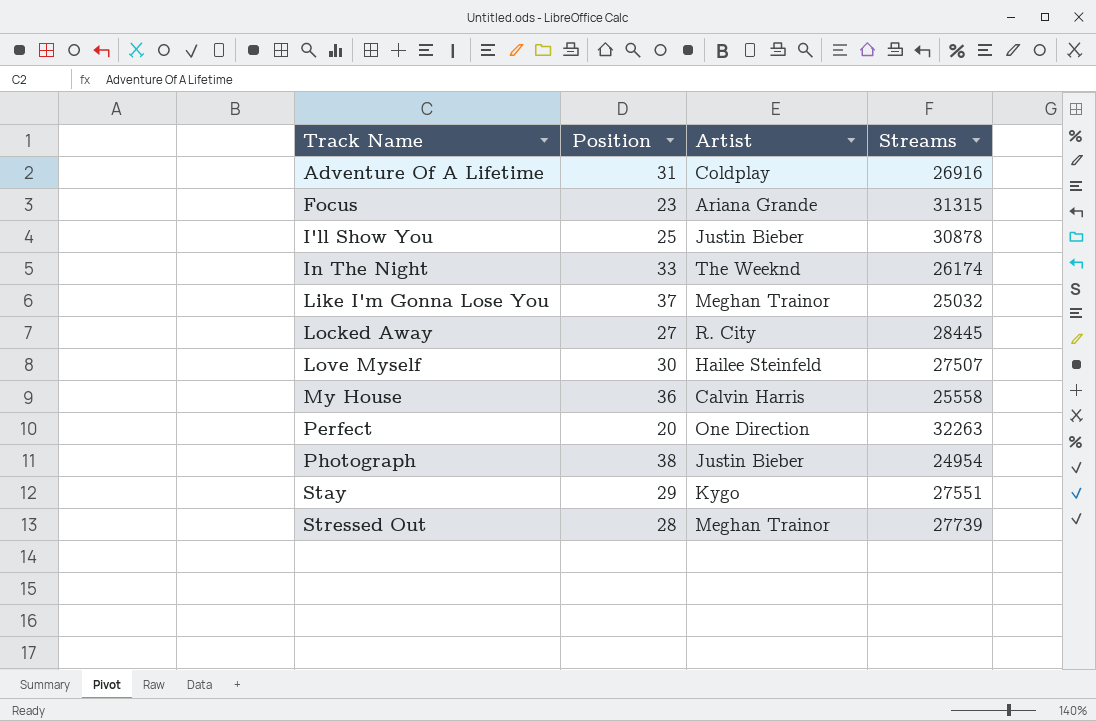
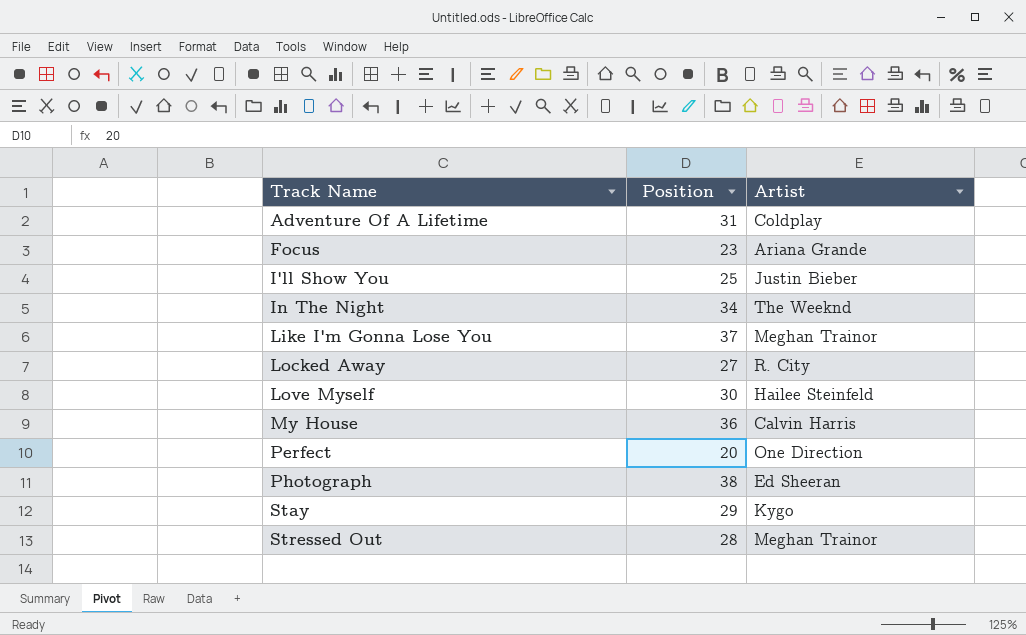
column Streams | position: 4 -> none
In The Night | Position: 33 -> 34
Photograph | Artist: Justin Bieber -> Ed Sheeran

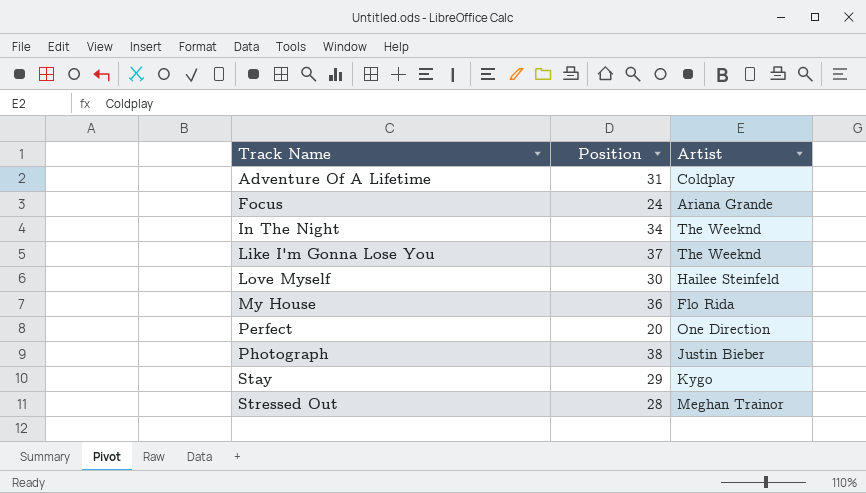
row I'll Show You: 25 | Justin Bieber -> none
row Locked Away: 27 | R. City -> none
Focus | Position: 23 -> 24
Like I'm Gonna Lose You | Artist: Meghan Trainor -> The Weeknd
My House | Artist: Calvin Harris -> Flo Rida
Photograph | Artist: Ed Sheeran -> Justin Bieber

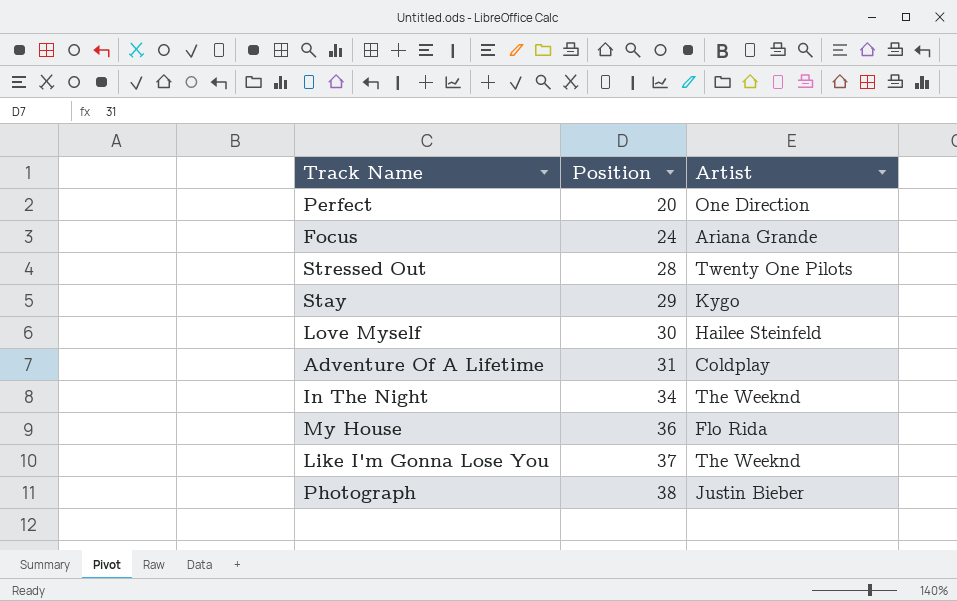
row order: Track Name ascending -> Position ascending
Stressed Out | Artist: Meghan Trainor -> Twenty One Pilots

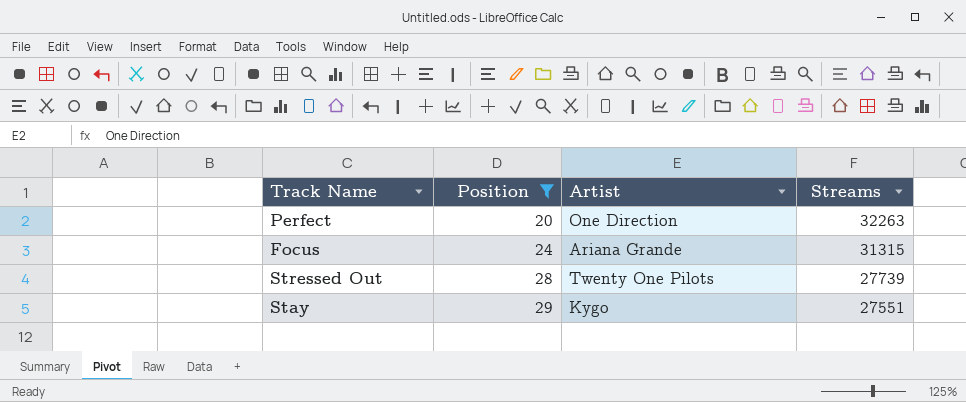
filter: none -> Position <= 29
column Streams | position: none -> 4

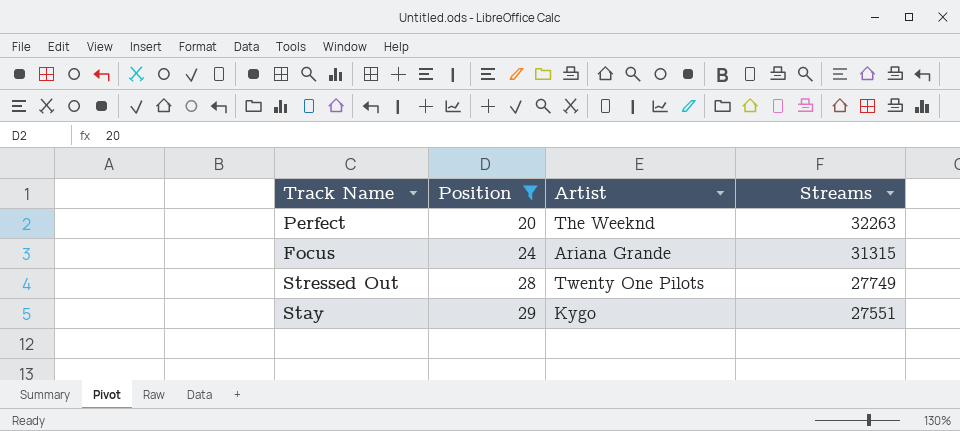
Perfect | Artist: One Direction -> The Weeknd
Stressed Out | Streams: 27739 -> 27749

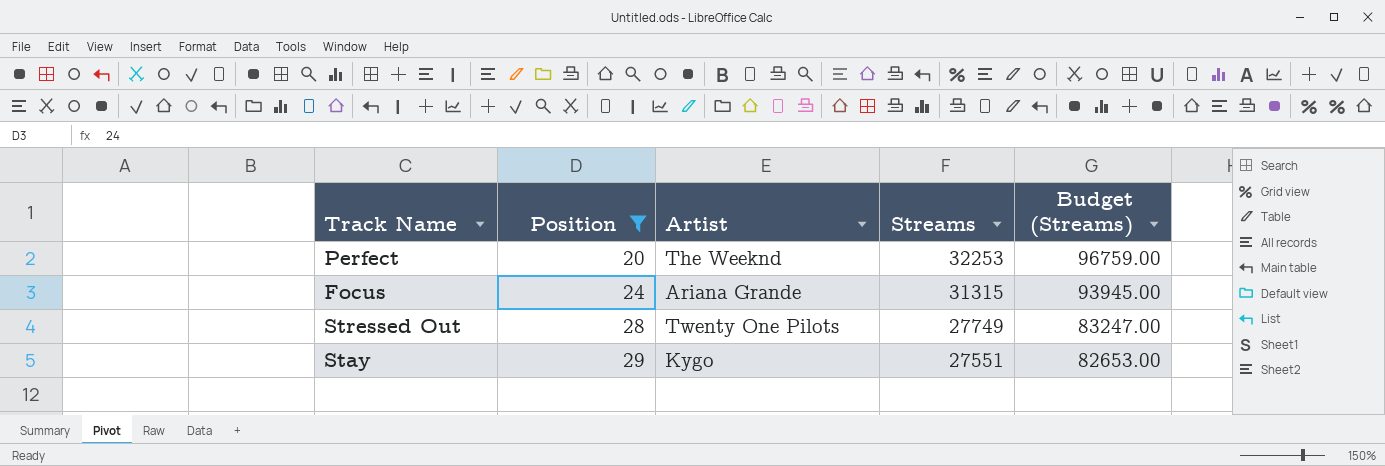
column Budget (Streams) | formula: none -> [Streams] * 3
Perfect | Streams: 32263 -> 32253

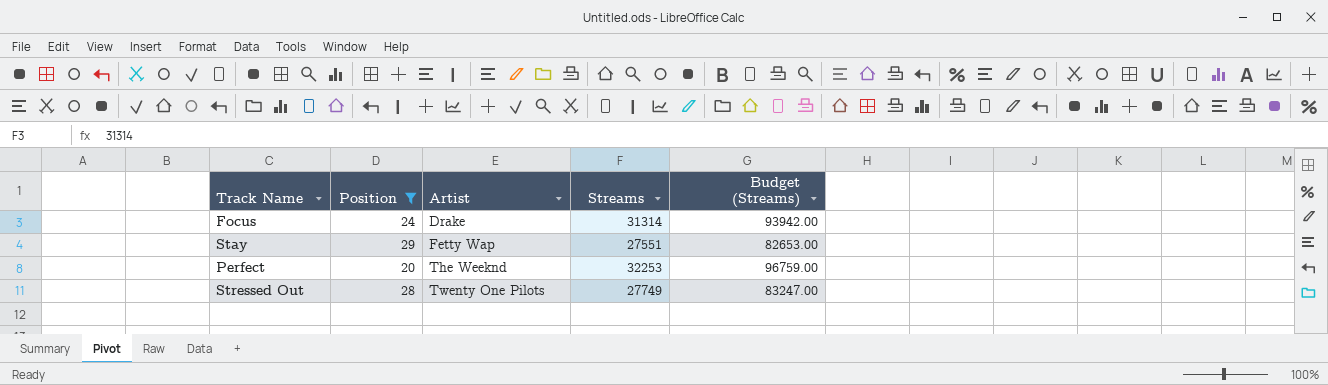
row order: Position ascending -> Artist ascending
Focus | Artist: Ariana Grande -> Drake
Focus | Streams: 31315 -> 31314
Focus | Budget (Streams): 93945.00 -> 93942.00
Stay | Artist: Kygo -> Fetty Wap

